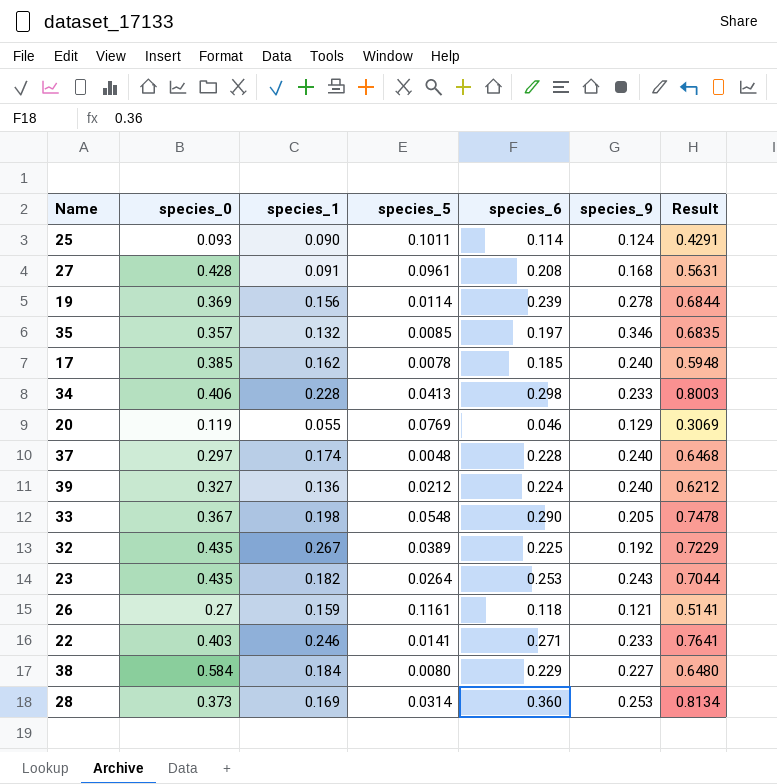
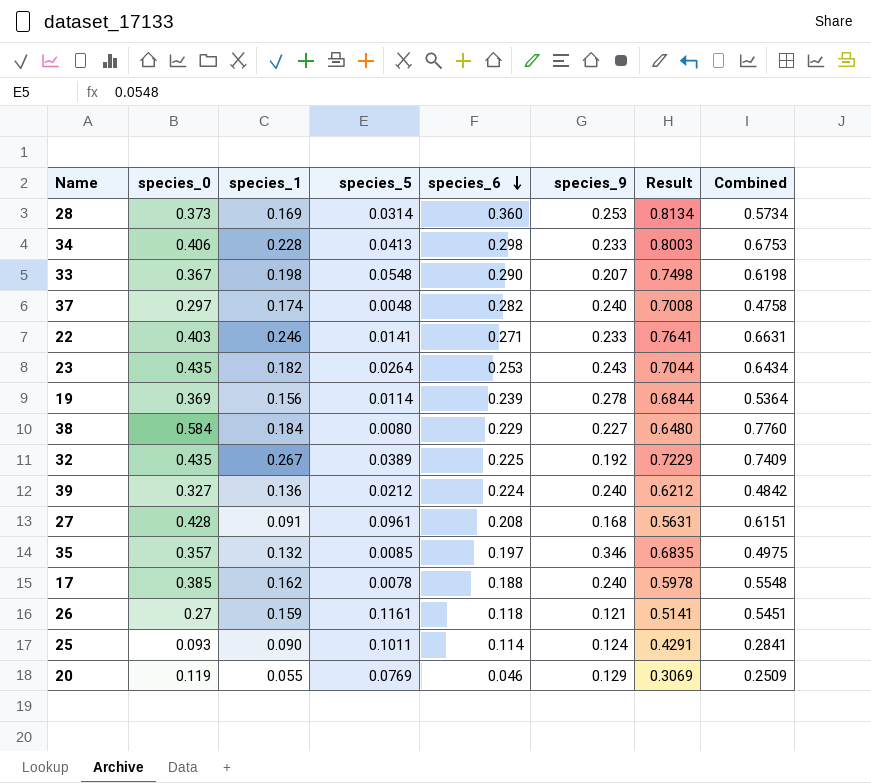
row order: none -> species_6 descending
column Combined | formula: none -> [species_0] + [species_1] + [species_5]
33 | species_9: 0.205 -> 0.207
33 | Result: 0.7478 -> 0.7498
37 | species_6: 0.228 -> 0.282
37 | Result: 0.6468 -> 0.7008
17 | species_6: 0.185 -> 0.188
17 | Result: 0.5948 -> 0.5978

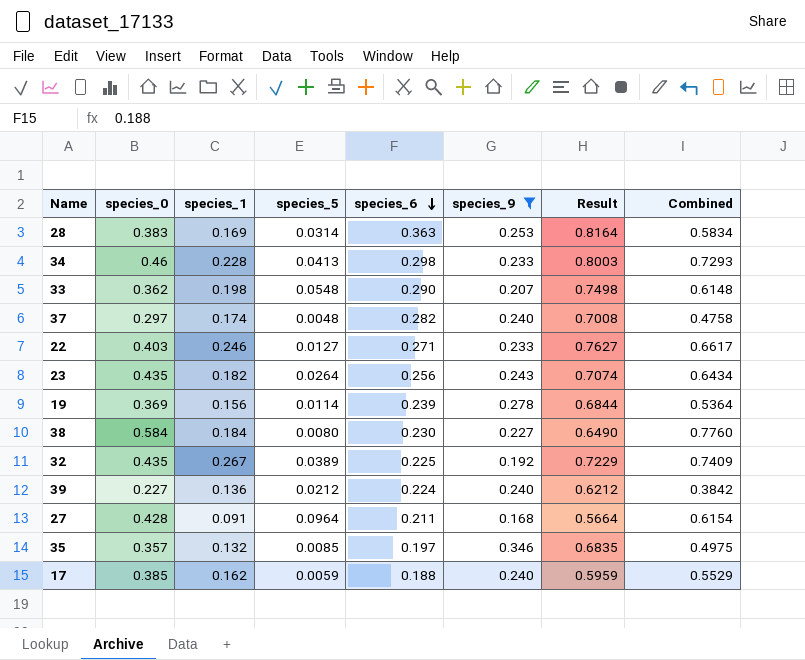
filter: none -> species_9 >= 0.168
28 | species_0: 0.373 -> 0.383
28 | species_6: 0.360 -> 0.363
28 | Result: 0.8134 -> 0.8164
28 | Combined: 0.5734 -> 0.5834
34 | species_0: 0.406 -> 0.46
34 | Combined: 0.6753 -> 0.7293
33 | species_0: 0.367 -> 0.362
33 | Combined: 0.6198 -> 0.6148
22 | species_5: 0.0141 -> 0.0127
22 | Result: 0.7641 -> 0.7627
22 | Combined: 0.6631 -> 0.6617
23 | species_6: 0.253 -> 0.256
23 | Result: 0.7044 -> 0.7074
38 | species_6: 0.229 -> 0.230
38 | Result: 0.6480 -> 0.6490
39 | species_0: 0.327 -> 0.227
39 | Combined: 0.4842 -> 0.3842
27 | species_5: 0.0961 -> 0.0964
27 | species_6: 0.208 -> 0.211
27 | Result: 0.5631 -> 0.5664
27 | Combined: 0.6151 -> 0.6154
17 | species_5: 0.0078 -> 0.0059
17 | Result: 0.5978 -> 0.5959
17 | Combined: 0.5548 -> 0.5529

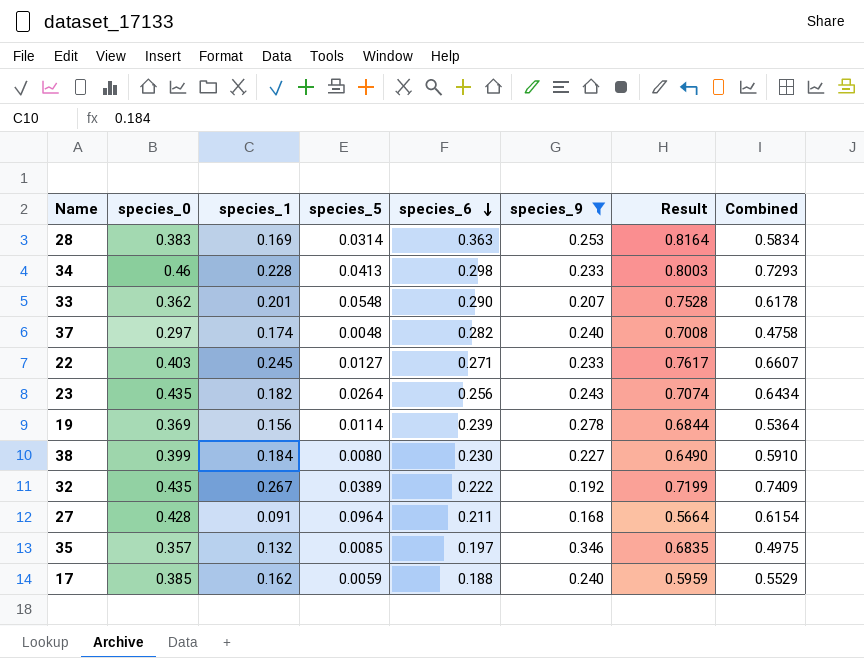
row 39: 0.227 | 0.136 | 0.0212 | 0.224 | 0.240 | 0.6212 | 0.3842 -> none
33 | species_1: 0.198 -> 0.201
33 | Result: 0.7498 -> 0.7528
33 | Combined: 0.6148 -> 0.6178
22 | species_1: 0.246 -> 0.245
22 | Result: 0.7627 -> 0.7617
22 | Combined: 0.6617 -> 0.6607
38 | species_0: 0.584 -> 0.399
38 | Combined: 0.7760 -> 0.5910
32 | species_6: 0.225 -> 0.222
32 | Result: 0.7229 -> 0.7199

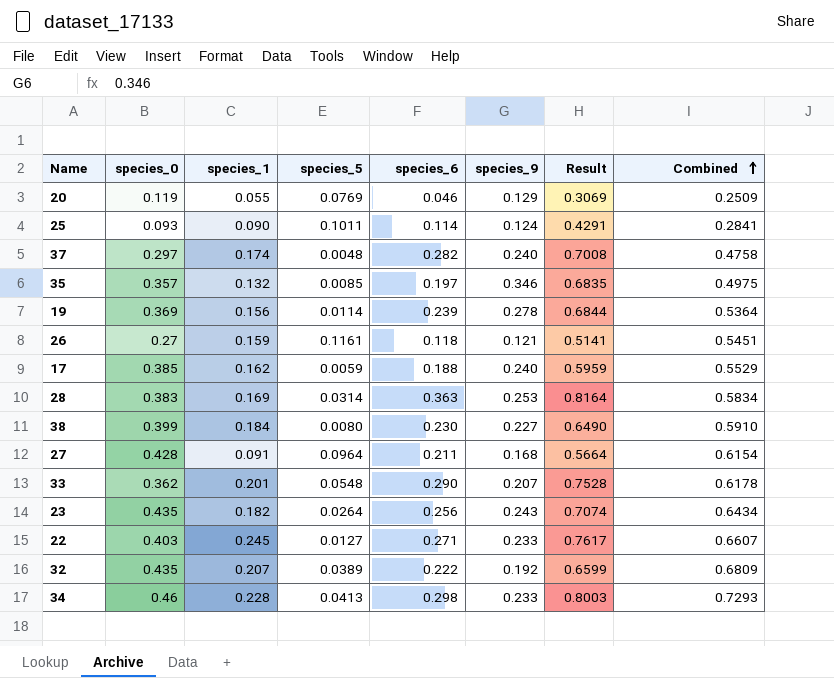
filter: species_9 >= 0.168 -> none
row order: species_6 descending -> Combined ascending
32 | species_1: 0.267 -> 0.207
32 | Result: 0.7199 -> 0.6599
32 | Combined: 0.7409 -> 0.6809

